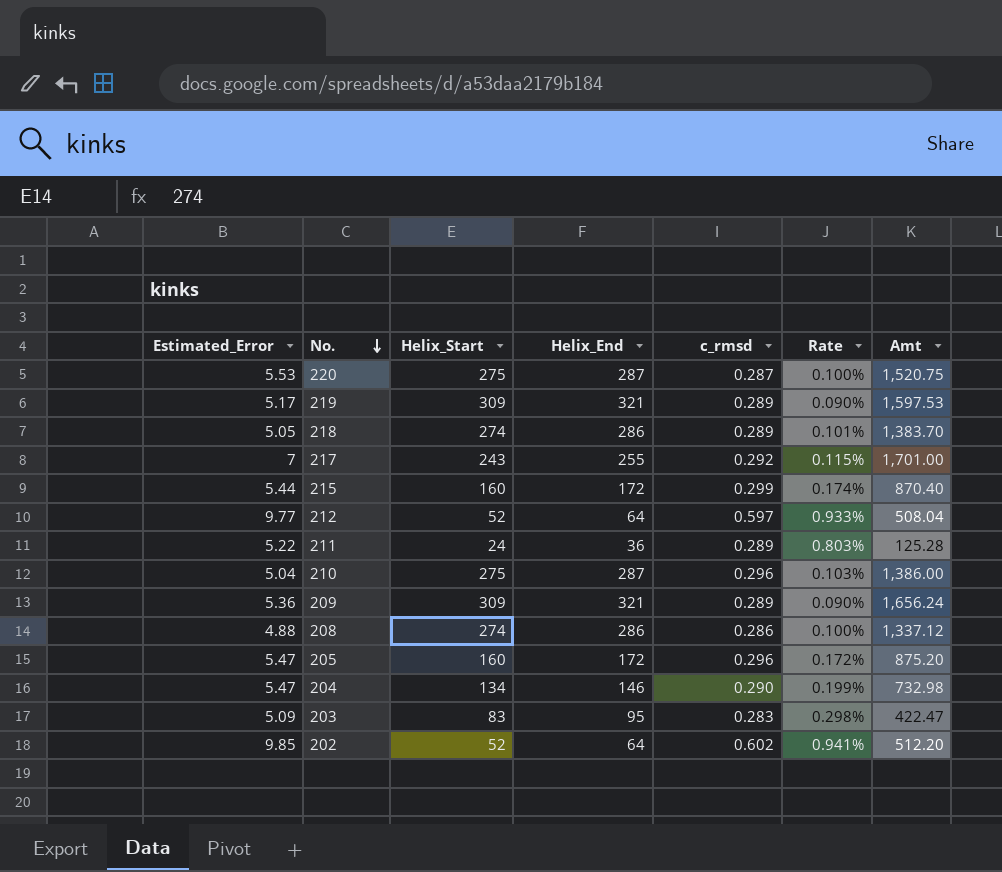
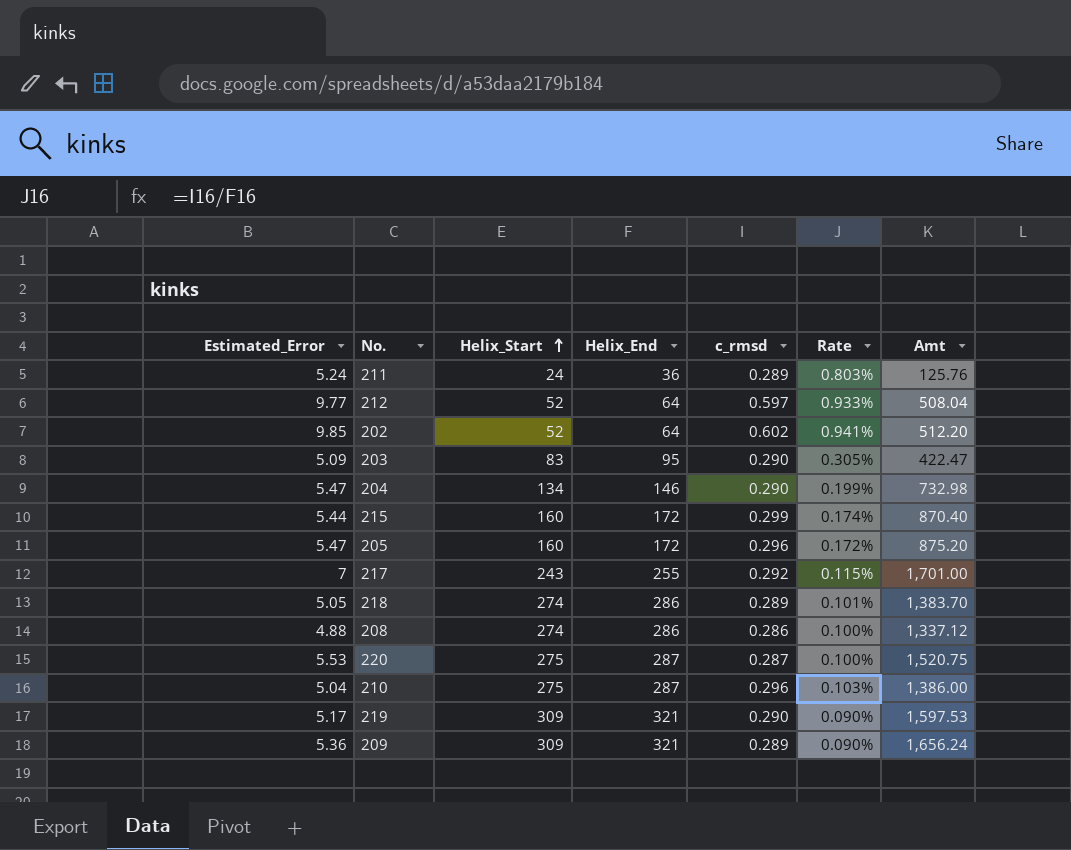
row order: No. descending -> Helix_Start ascending
211 | Estimated_Error: 5.22 -> 5.24
211 | Amt: 125.28 -> 125.76
203 | c_rmsd: 0.283 -> 0.290
203 | Rate: 0.298% -> 0.305%
219 | c_rmsd: 0.289 -> 0.290

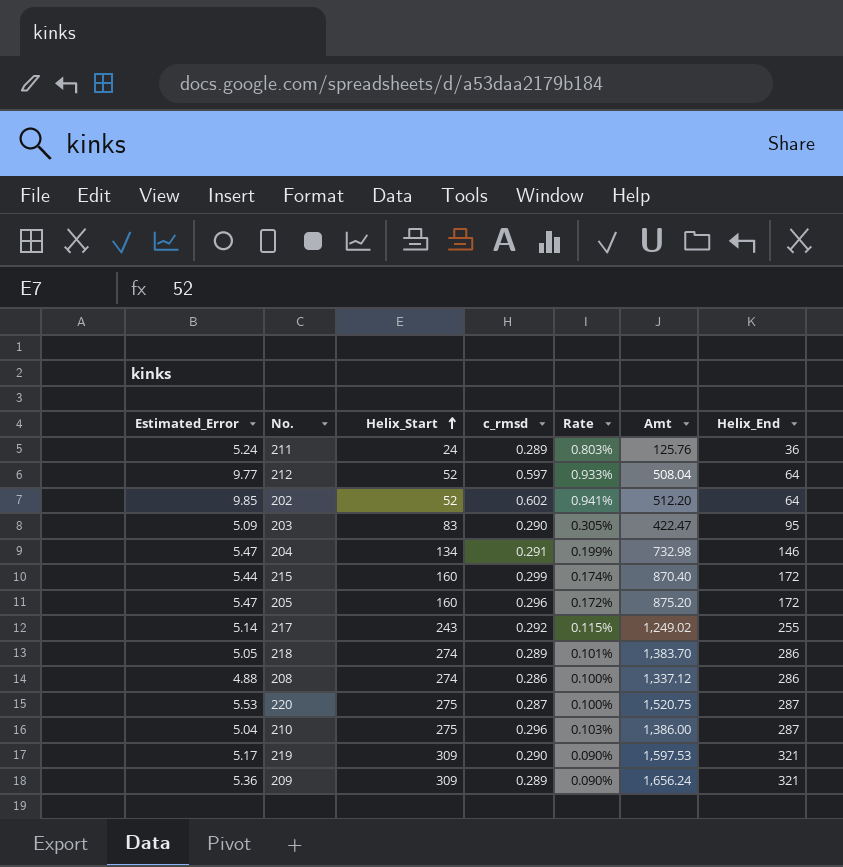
column Helix_End | position: 4 -> 7
204 | c_rmsd: 0.290 -> 0.291
217 | Estimated_Error: 7 -> 5.14
217 | Amt: 1,701.00 -> 1,249.02

